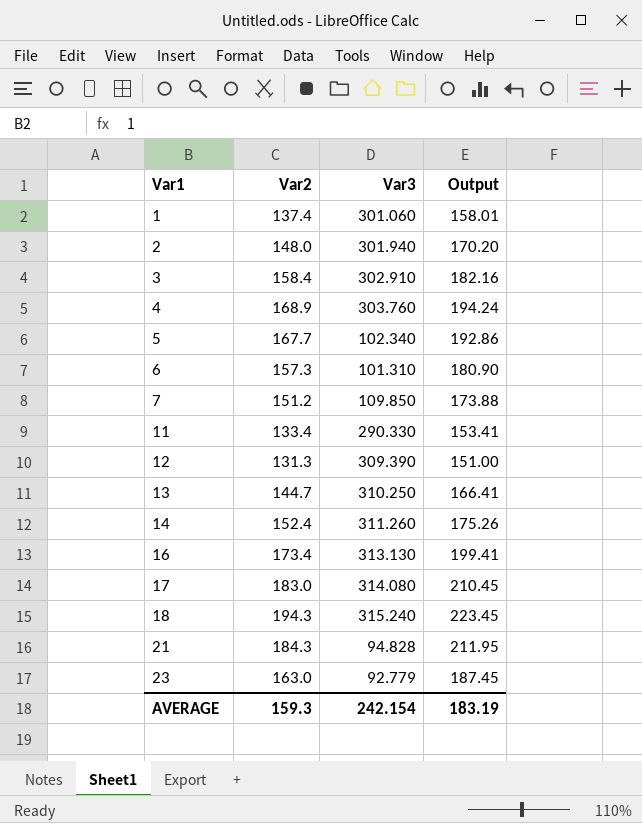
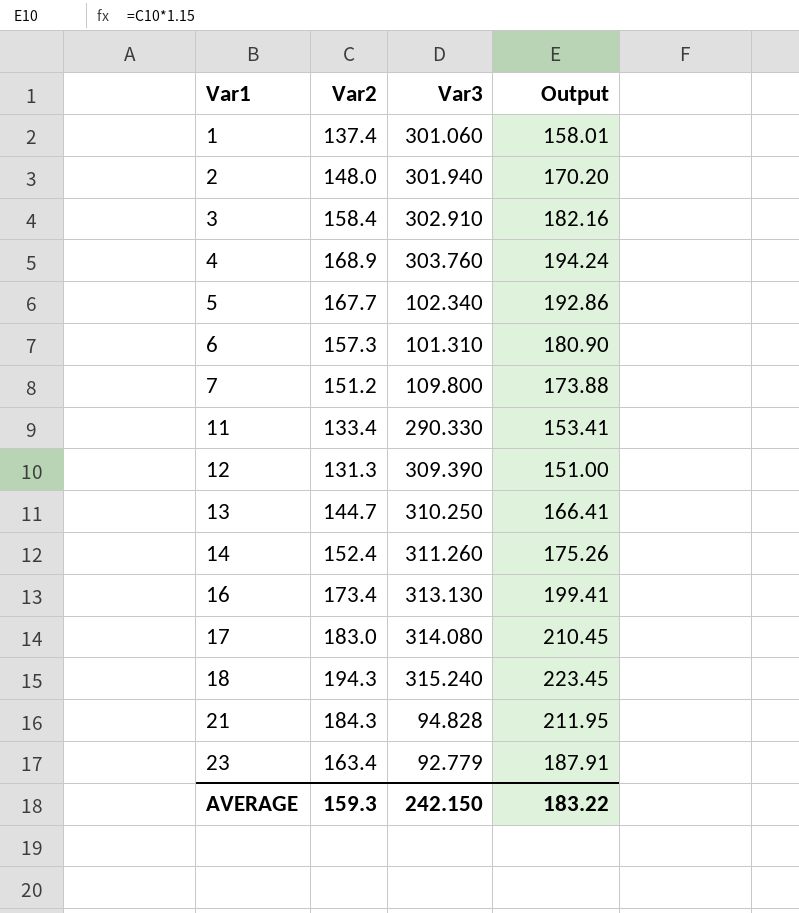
7 | Var3: 109.850 -> 109.800
23 | Var2: 163.0 -> 163.4
23 | Output: 187.45 -> 187.91
AVERAGE | Var3: 242.154 -> 242.150
AVERAGE | Output: 183.19 -> 183.22

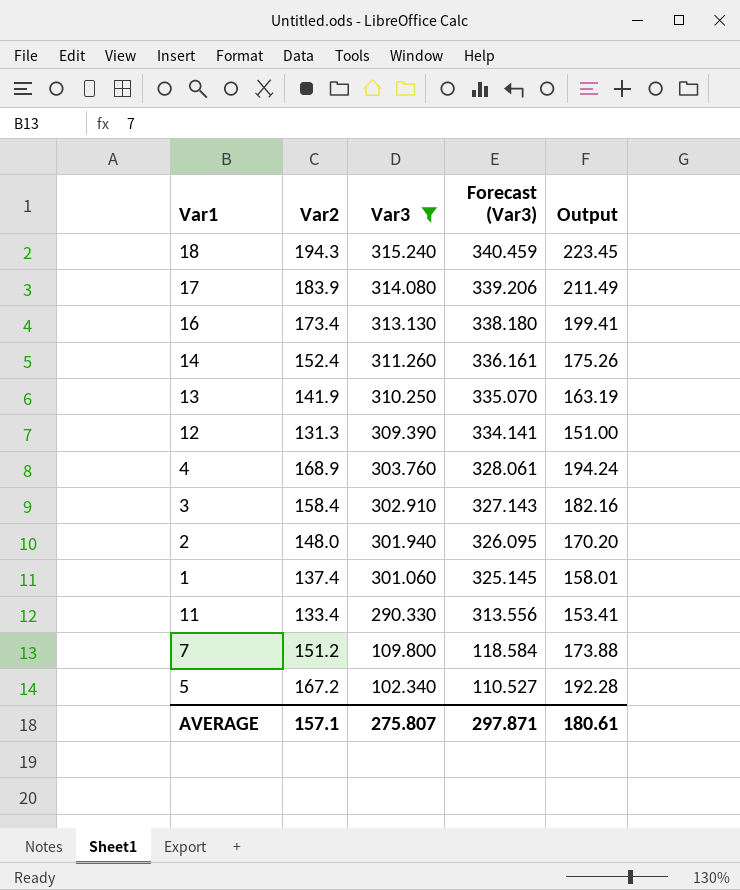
filter: none -> Var3 >= 102.340
row order: Var1 ascending -> Var3 descending
column Forecast (Var3) | formula: none -> [Var3] * 1.08
17 | Var2: 183.0 -> 183.9
17 | Output: 210.45 -> 211.49
13 | Var2: 144.7 -> 141.9
13 | Output: 166.41 -> 163.19
5 | Var2: 167.7 -> 167.2
5 | Output: 192.86 -> 192.28
AVERAGE | Var2: 159.3 -> 157.1
AVERAGE | Var3: 242.150 -> 275.807
AVERAGE | Output: 183.22 -> 180.61

